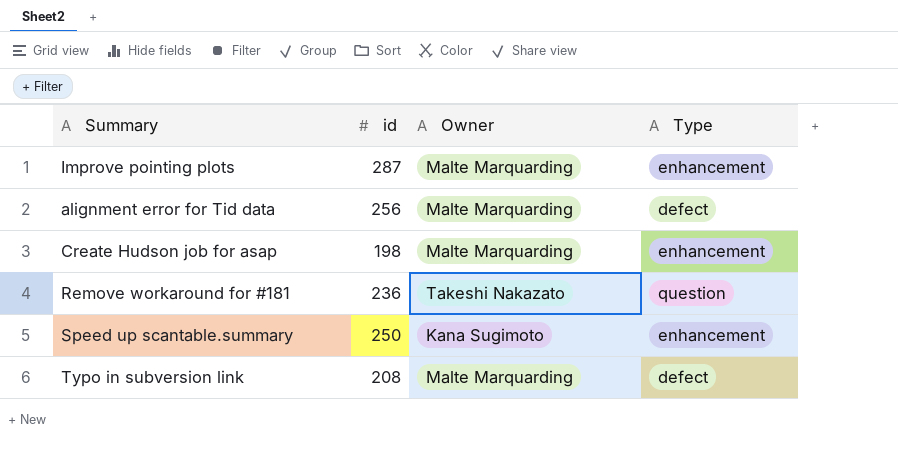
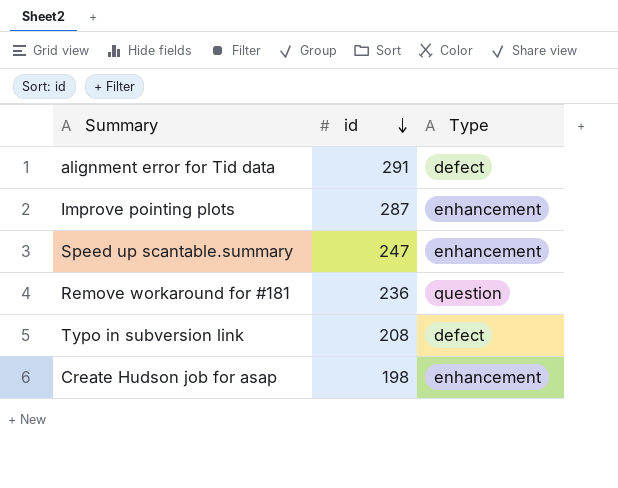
row order: none -> id descending
column Owner | position: 3 -> none
alignment error for Tid data | id: 256 -> 291
Speed up scantable.summary | id: 250 -> 247

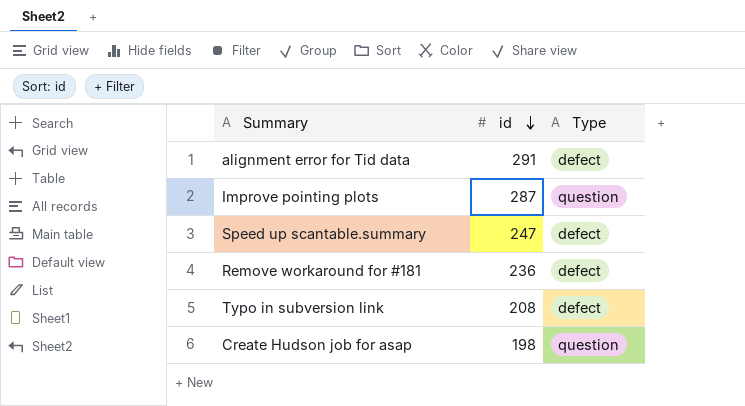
Improve pointing plots | Type: enhancement -> question
Speed up scantable.summary | Type: enhancement -> defect
Remove workaround for #181 | Type: question -> defect
Create Hudson job for asap | Type: enhancement -> question

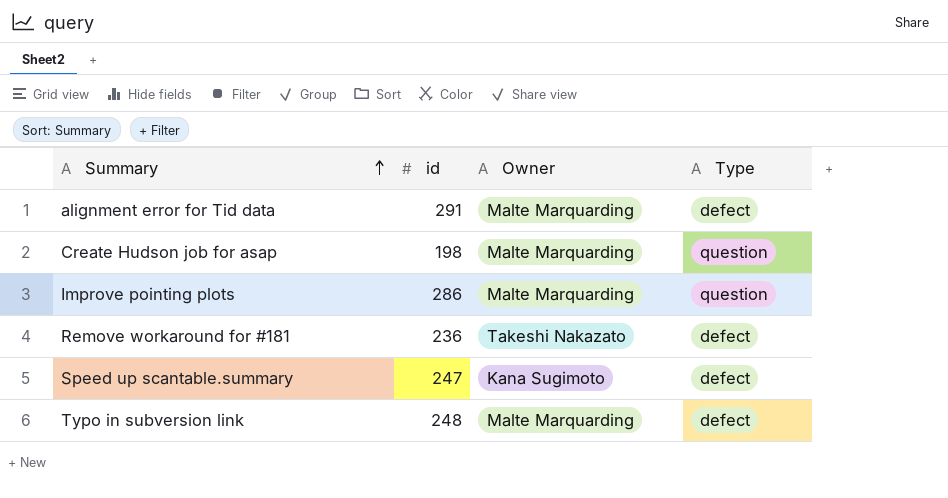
row order: id descending -> Summary ascending
column Owner | position: none -> 3
Improve pointing plots | id: 287 -> 286
Typo in subversion link | id: 208 -> 248

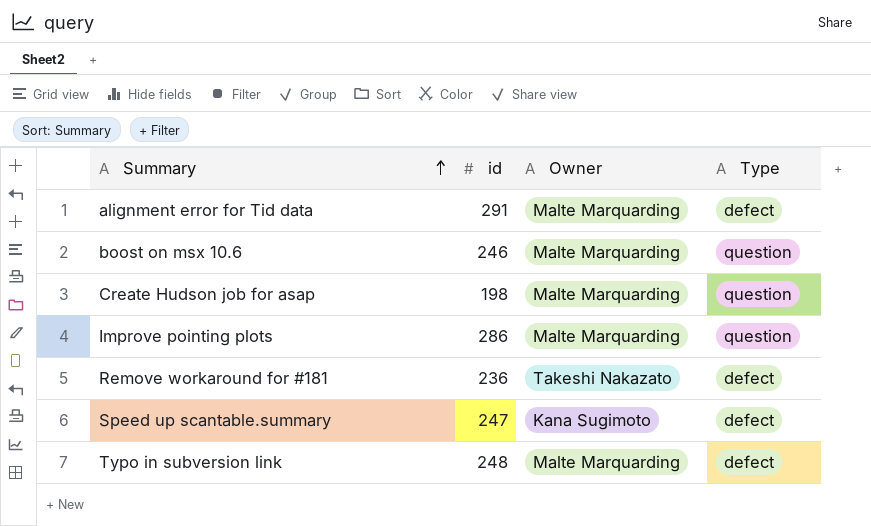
row boost on msx 10.6: none -> 246 | Malte Marquarding | question

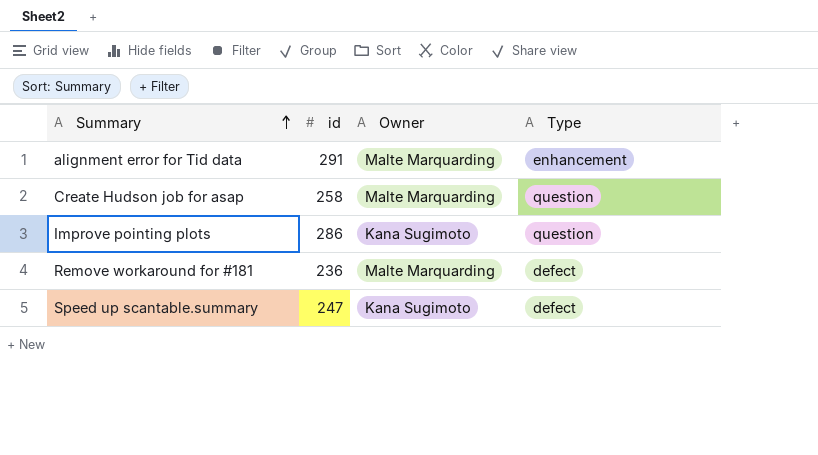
row boost on msx 10.6: 246 | Malte Marquarding | question -> none
row Typo in subversion link: 248 | Malte Marquarding | defect -> none
alignment error for Tid data | Type: defect -> enhancement
Create Hudson job for asap | id: 198 -> 258
Improve pointing plots | Owner: Malte Marquarding -> Kana Sugimoto
Remove workaround for #181 | Owner: Takeshi Nakazato -> Malte Marquarding

